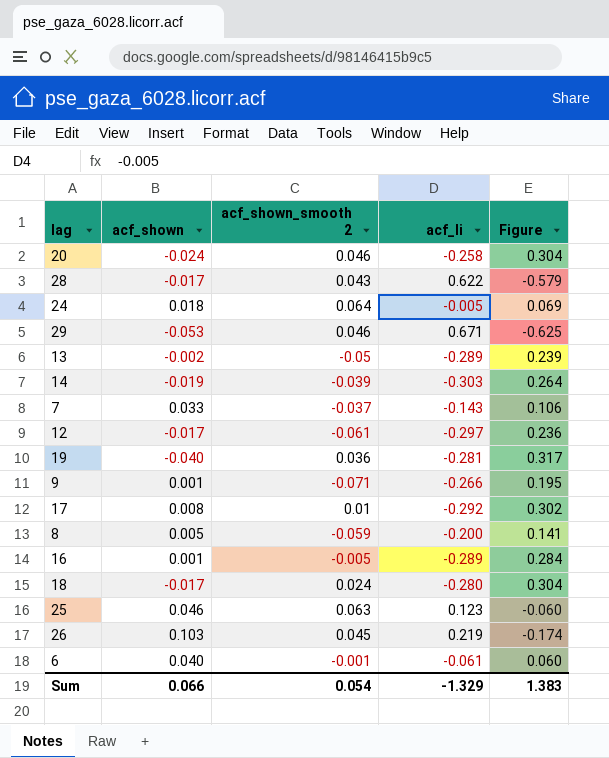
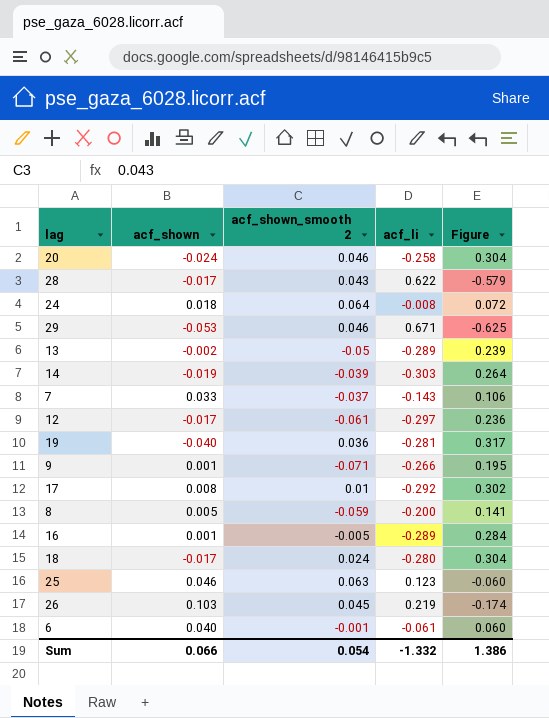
24 | acf_li: -0.005 -> -0.008
24 | Figure: 0.069 -> 0.072
Sum | acf_li: -1.329 -> -1.332
Sum | Figure: 1.383 -> 1.386

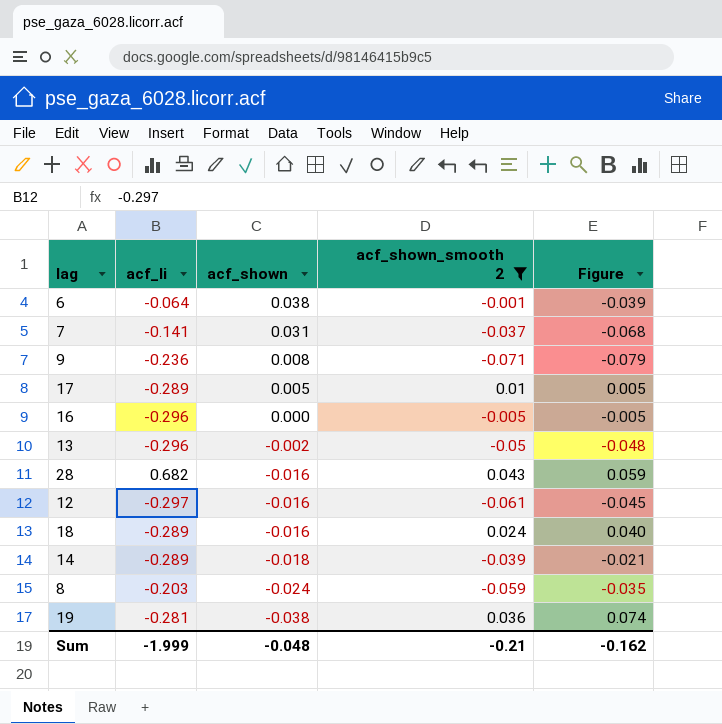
filter: none -> acf_shown_smooth 2 <= 0.043
row order: none -> acf_shown descending
column acf_li | position: 4 -> 2
column Figure | formula: [acf_shown_smooth 2] - [acf_li] -> [acf_shown_smooth 2] - [acf_shown]
6 | acf_li: -0.061 -> -0.064
6 | acf_shown: 0.040 -> 0.038
7 | acf_li: -0.143 -> -0.141
7 | acf_shown: 0.033 -> 0.031
9 | acf_li: -0.266 -> -0.236
9 | acf_shown: 0.001 -> 0.008
17 | acf_li: -0.292 -> -0.289
17 | acf_shown: 0.008 -> 0.005
16 | acf_li: -0.289 -> -0.296
16 | acf_shown: 0.001 -> 0.000
13 | acf_li: -0.289 -> -0.296
28 | acf_li: 0.622 -> 0.682
28 | acf_shown: -0.017 -> -0.016
12 | acf_shown: -0.017 -> -0.016
18 | acf_li: -0.280 -> -0.289
18 | acf_shown: -0.017 -> -0.016
14 | acf_li: -0.303 -> -0.289
14 | acf_shown: -0.019 -> -0.018
8 | acf_li: -0.200 -> -0.203
8 | acf_shown: 0.005 -> -0.024
19 | acf_shown: -0.040 -> -0.038
Sum | acf_li: -1.332 -> -1.999
Sum | acf_shown: 0.066 -> -0.048
Sum | acf_shown_smooth 2: 0.054 -> -0.21
Sum | Figure: 1.386 -> -0.162

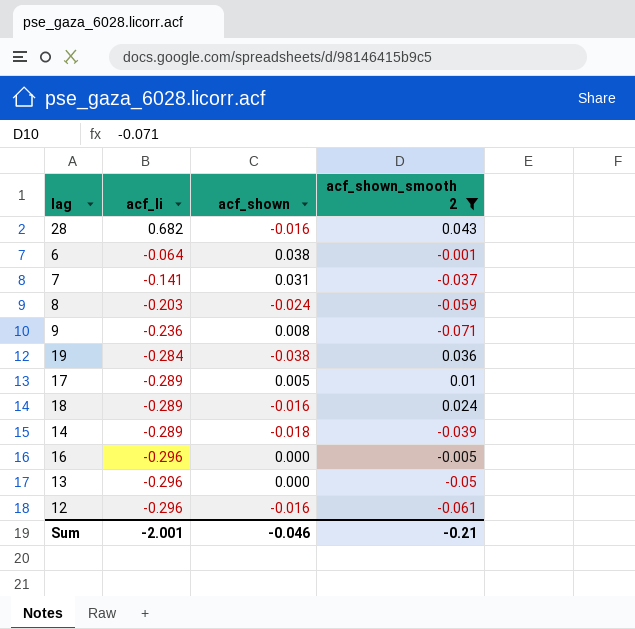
row order: acf_shown descending -> acf_li descending
column Figure | formula: [acf_shown_smooth 2] - [acf_shown] -> none
19 | acf_li: -0.281 -> -0.284
13 | acf_shown: -0.002 -> 0.000
12 | acf_li: -0.297 -> -0.296
Sum | acf_li: -1.999 -> -2.001
Sum | acf_shown: -0.048 -> -0.046

